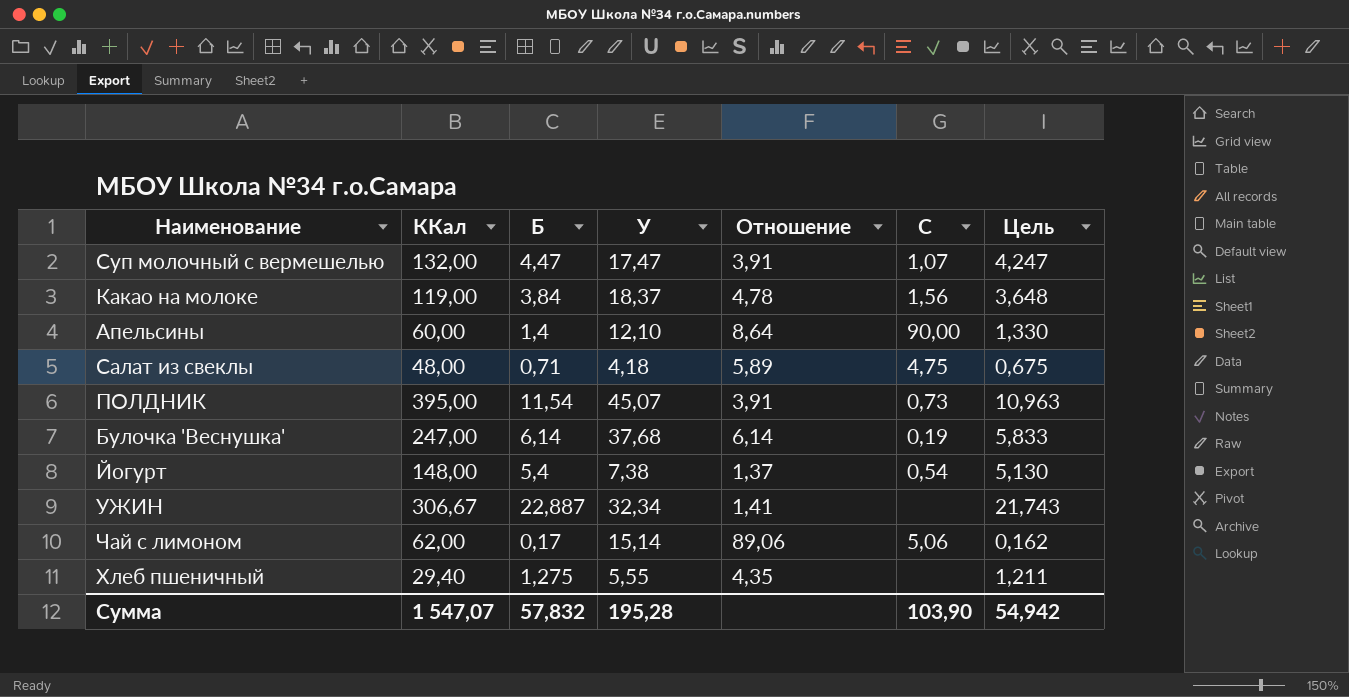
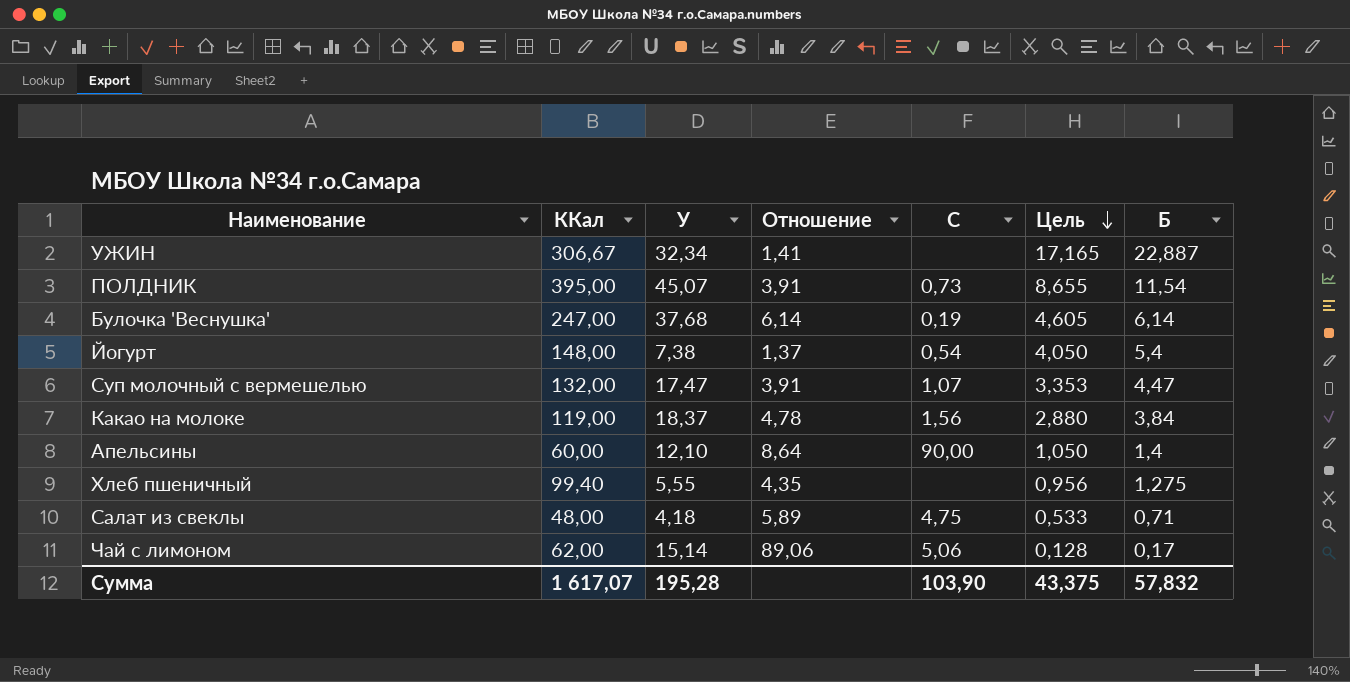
row order: none -> Цель descending
column Цель | formula: [Б] * 0,95 -> [Б] * 0,75
column Б | position: 3 -> 7
Хлеб пшеничный | ККал: 29,40 -> 99,40
Сумма | ККал: 1 547,07 -> 1 617,07
Сумма | Цель: 54,942 -> 43,375

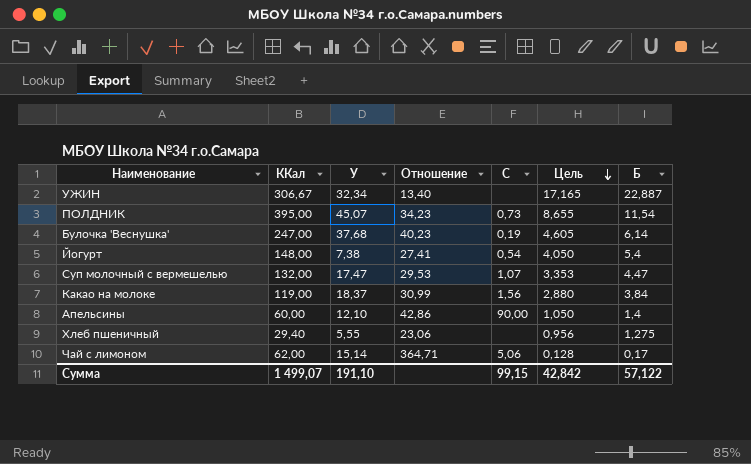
column Отношение | formula: [У] / [Б] -> [ККал] / [Б]
row Салат из свеклы: 48,00 | 4,18 | 5,89 | 4,75 | 0,533 | 0,71 -> none
Хлеб пшеничный | ККал: 99,40 -> 29,40
Сумма | ККал: 1 617,07 -> 1 499,07
Сумма | У: 195,28 -> 191,10
Сумма | C: 103,90 -> 99,15
Сумма | Цель: 43,375 -> 42,842
Сумма | Б: 57,832 -> 57,122

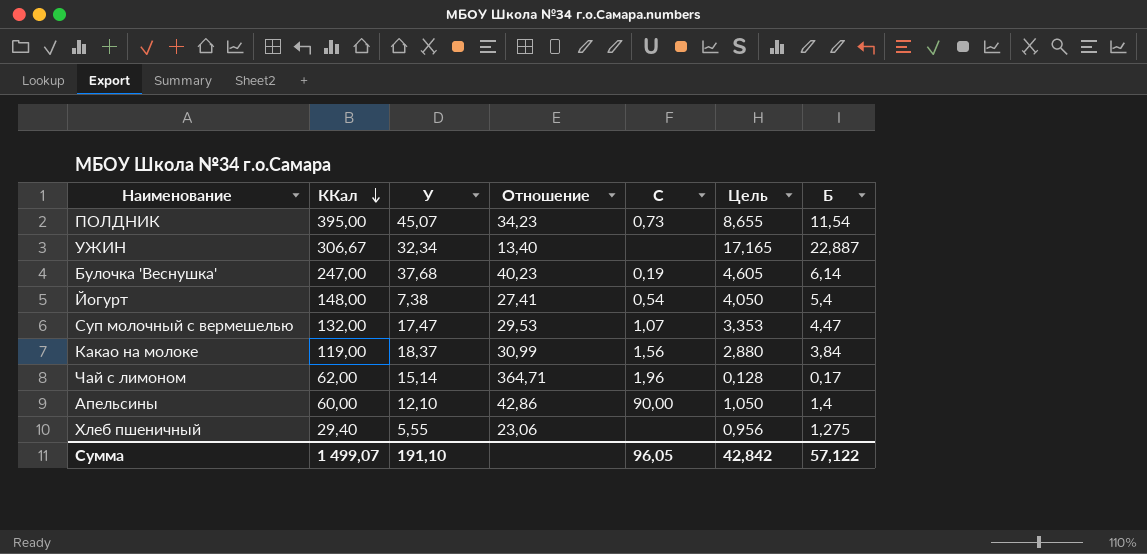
row order: Цель descending -> ККал descending
Чай с лимоном | C: 5,06 -> 1,96
Сумма | C: 99,15 -> 96,05

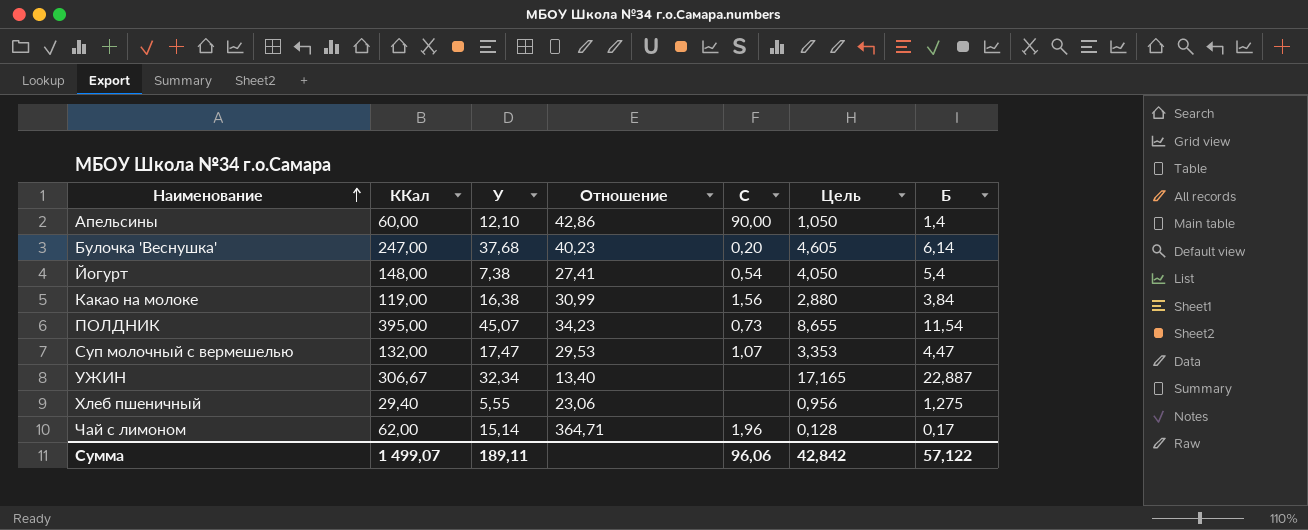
row order: ККал descending -> Наименование ascending
Булочка 'Веснушка' | C: 0,19 -> 0,20
Какао на молоке | У: 18,37 -> 16,38
Сумма | У: 191,10 -> 189,11
Сумма | C: 96,05 -> 96,06

